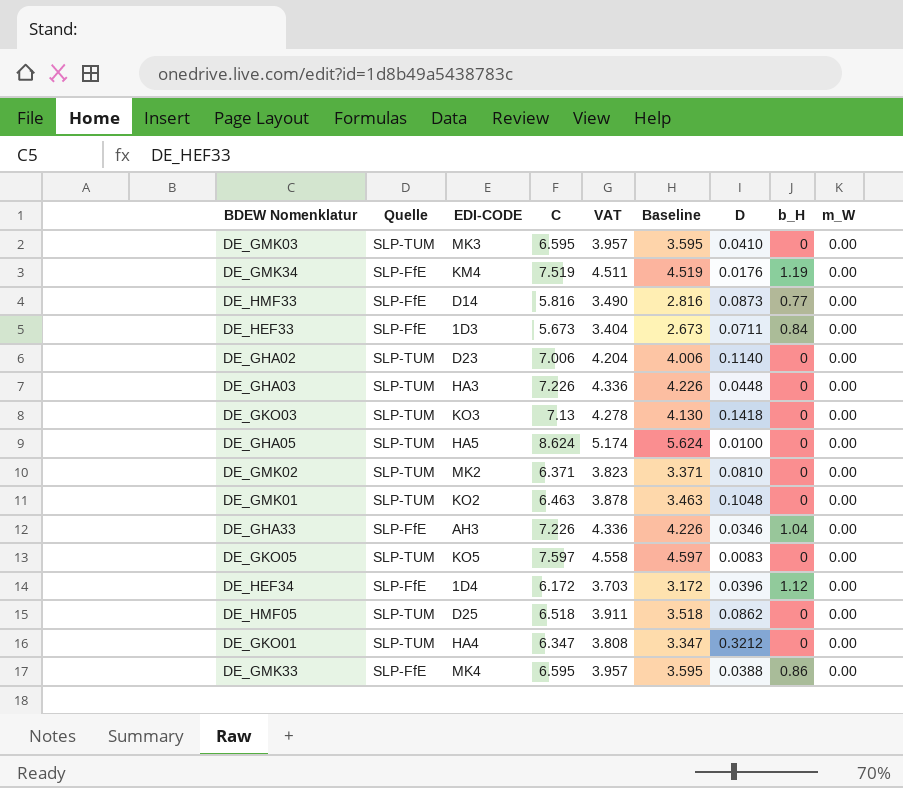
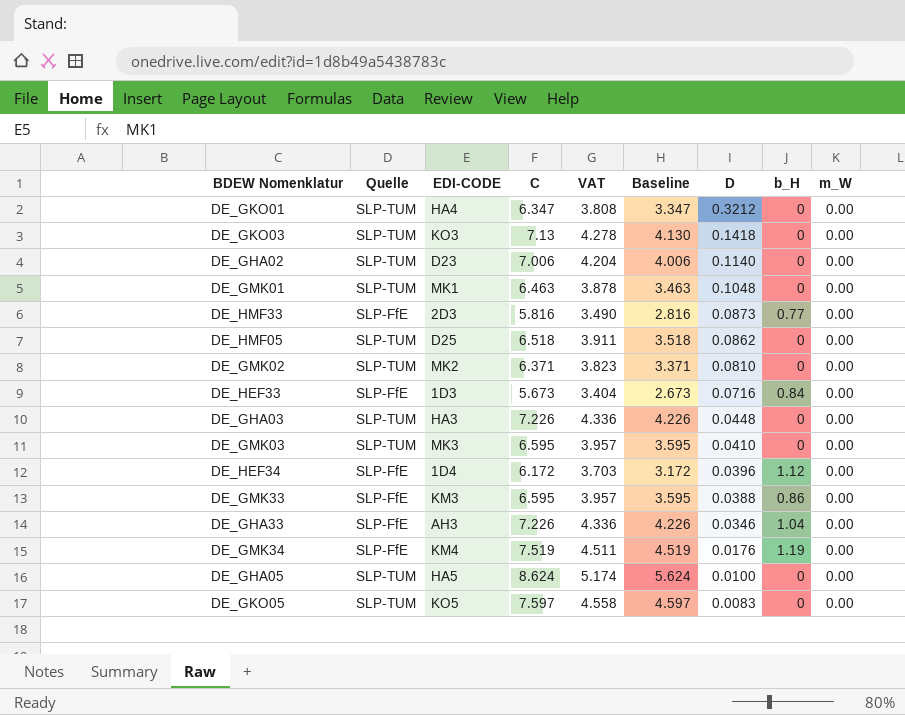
row order: none -> D descending
DE_GMK01 | EDI-CODE: KO2 -> MK1
DE_HMF33 | EDI-CODE: D14 -> 2D3
DE_HEF33 | D: 0.0711 -> 0.0716
DE_GMK33 | EDI-CODE: MK4 -> KM3

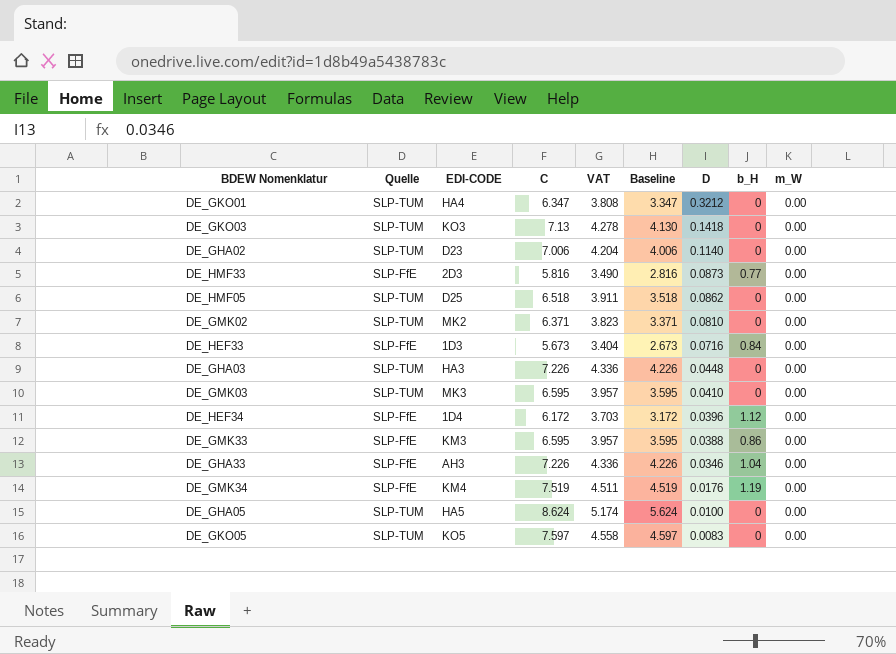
row DE_GMK01: SLP-TUM | MK1 | 6.463 | 3.878 | 3.463 | 0.1048 | 0 | 0.00 -> none

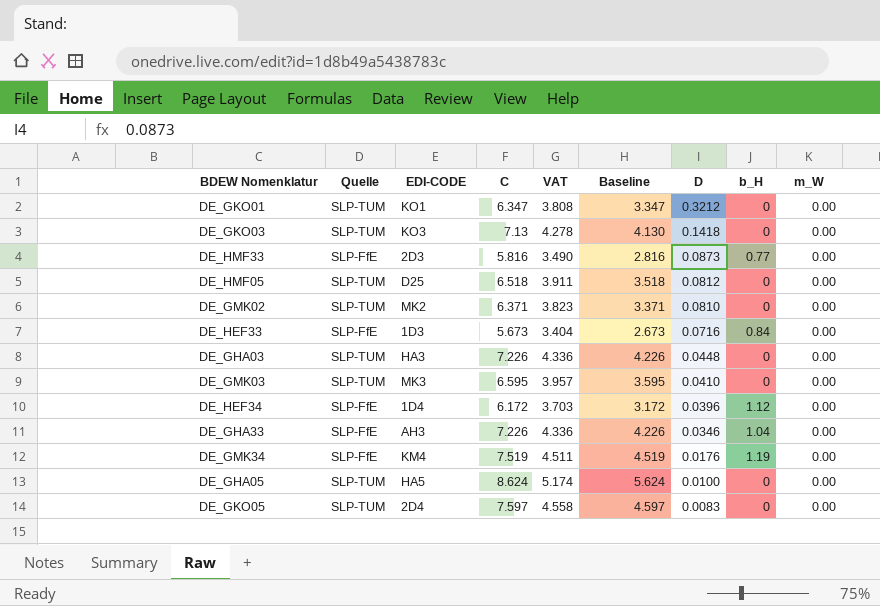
row DE_GHA02: SLP-TUM | D23 | 7.006 | 4.204 | 4.006 | 0.1140 | 0 | 0.00 -> none
row DE_GMK33: SLP-FfE | KM3 | 6.595 | 3.957 | 3.595 | 0.0388 | 0.86 | 0.00 -> none
DE_GKO01 | EDI-CODE: HA4 -> KO1
DE_HMF05 | D: 0.0862 -> 0.0812
DE_GKO05 | EDI-CODE: KO5 -> 2D4

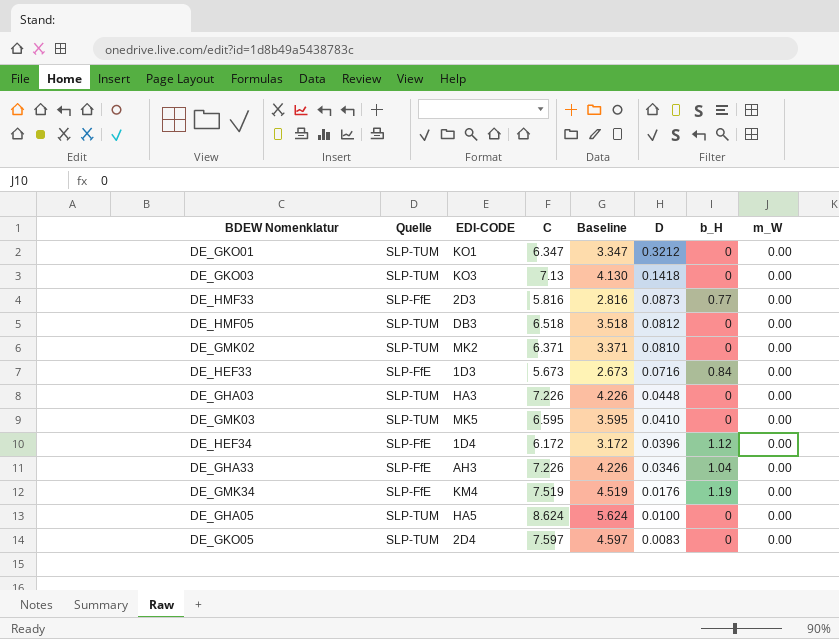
column VAT | formula: [C] * 0.6 -> none
DE_HMF05 | EDI-CODE: D25 -> DB3
DE_GMK03 | EDI-CODE: MK3 -> MK5

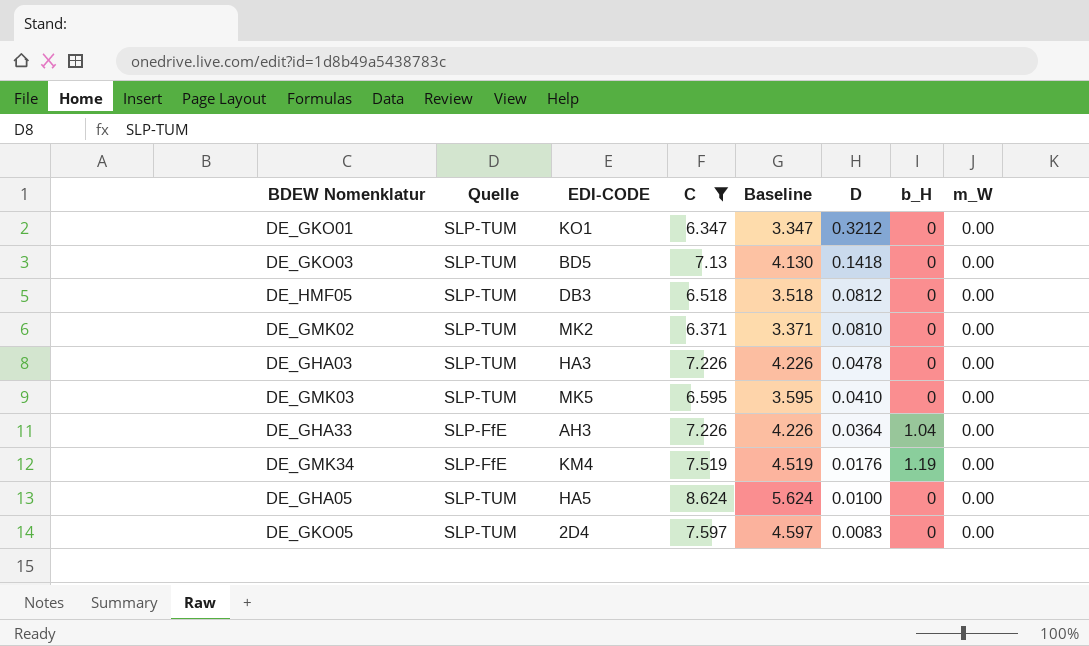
filter: none -> C >= 6.347
DE_GKO03 | EDI-CODE: KO3 -> BD5
DE_GHA03 | D: 0.0448 -> 0.0478
DE_GHA33 | D: 0.0346 -> 0.0364

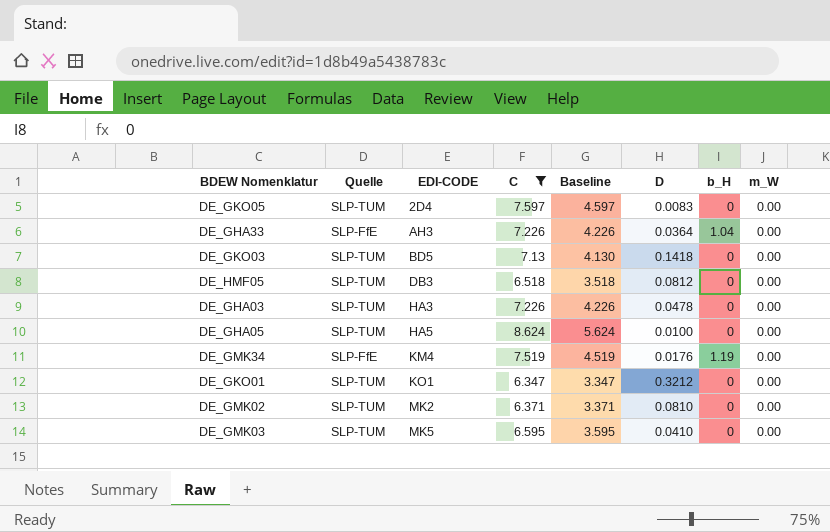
row order: D descending -> EDI-CODE ascending

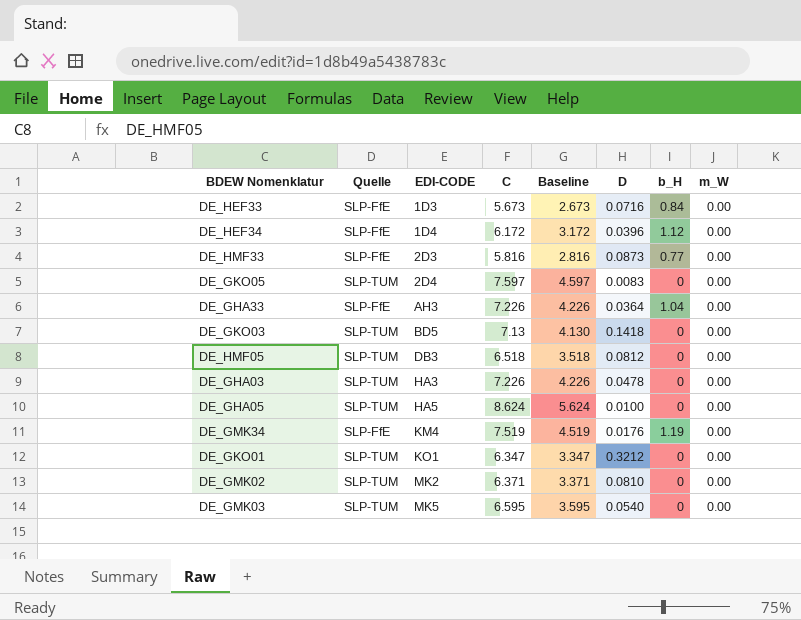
filter: C >= 6.347 -> none
DE_GMK03 | D: 0.0410 -> 0.0540

